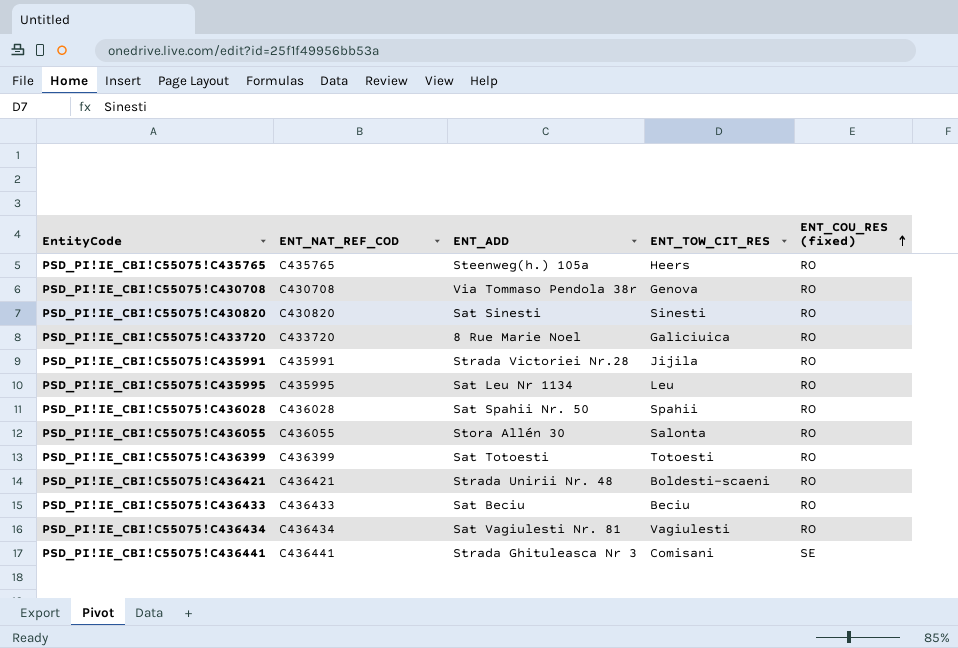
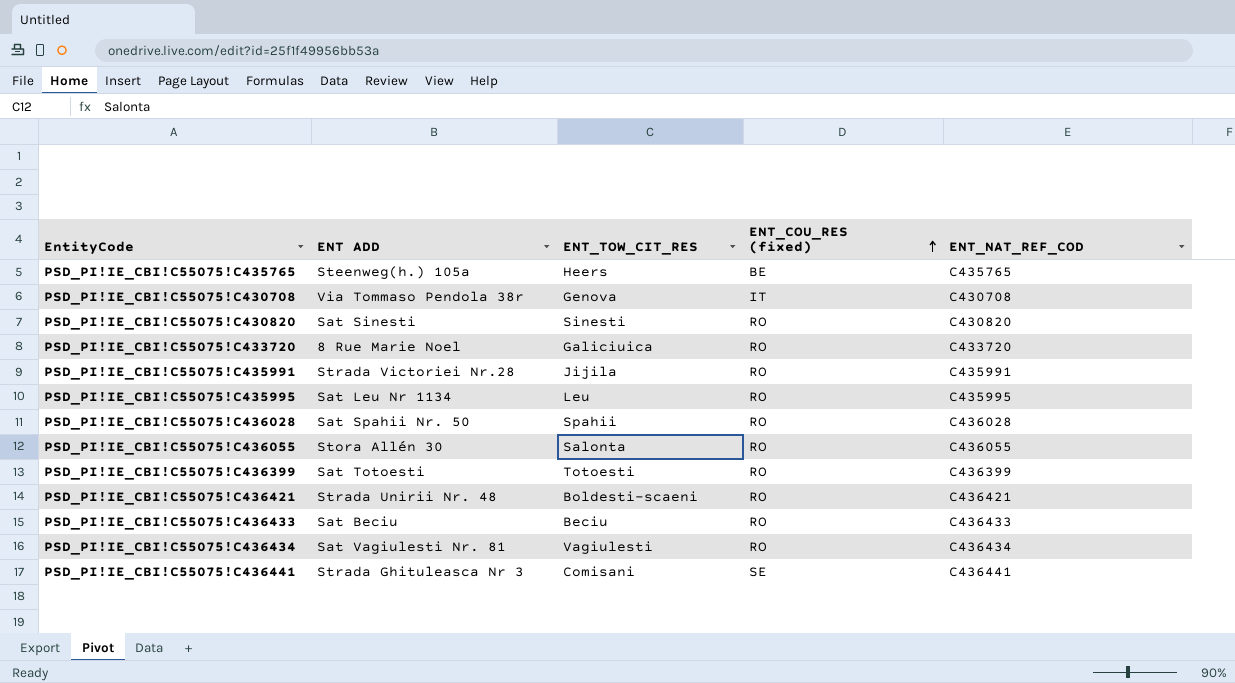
column name: ENT_ADD -> ENT ADD
column ENT_NAT_REF_COD | position: 2 -> 5
PSD_PI!IE_CBI!C55075!C435765 | ENT_COU_RES (fixed): RO -> BE
PSD_PI!IE_CBI!C55075!C430708 | ENT_COU_RES (fixed): RO -> IT

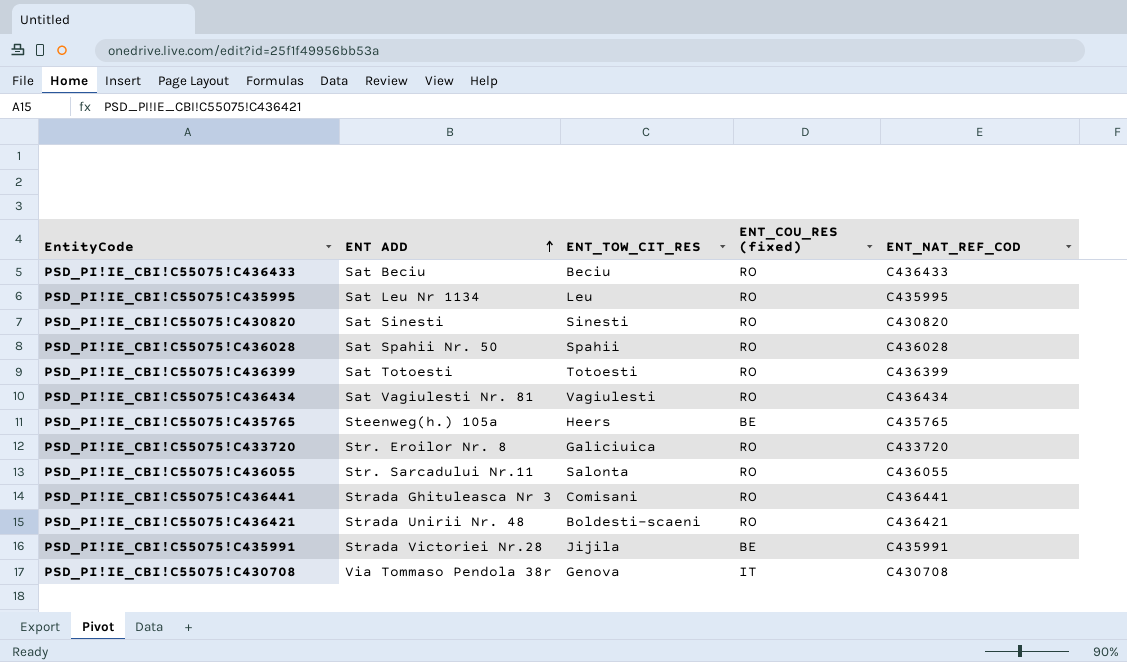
row order: ENT_COU_RES (fixed) ascending -> ENT ADD ascending
PSD_PI!IE_CBI!C55075!C433720 | ENT ADD: 8 Rue Marie Noel -> Str. Eroilor Nr. 8
PSD_PI!IE_CBI!C55075!C436055 | ENT ADD: Stora Allén 30 -> Str. Sarcadului Nr.11
PSD_PI!IE_CBI!C55075!C436441 | ENT_COU_RES (fixed): SE -> RO
PSD_PI!IE_CBI!C55075!C435991 | ENT_COU_RES (fixed): RO -> BE

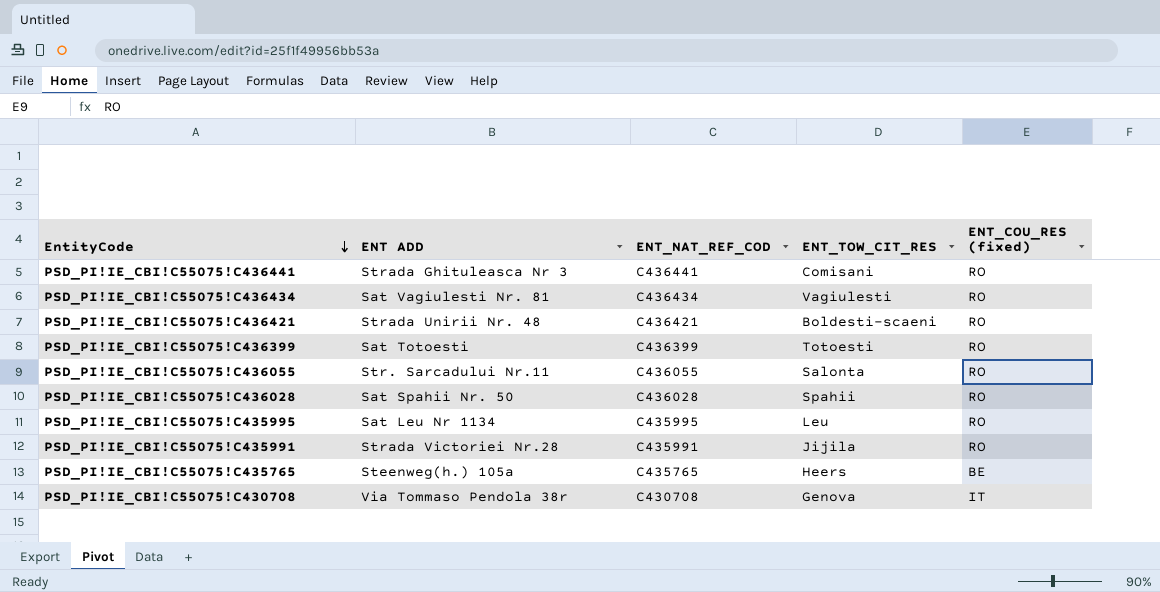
row order: ENT ADD ascending -> EntityCode descending
column ENT_NAT_REF_COD | position: 5 -> 3
row PSD_PI!IE_CBI!C55075!C436433: Sat Beciu | Beciu | RO | C436433 -> none
row PSD_PI!IE_CBI!C55075!C430820: Sat Sinesti | Sinesti | RO | C430820 -> none
row PSD_PI!IE_CBI!C55075!C433720: Str. Eroilor Nr. 8 | Galiciuica | RO | C433720 -> none
PSD_PI!IE_CBI!C55075!C435991 | ENT_COU_RES (fixed): BE -> RO

